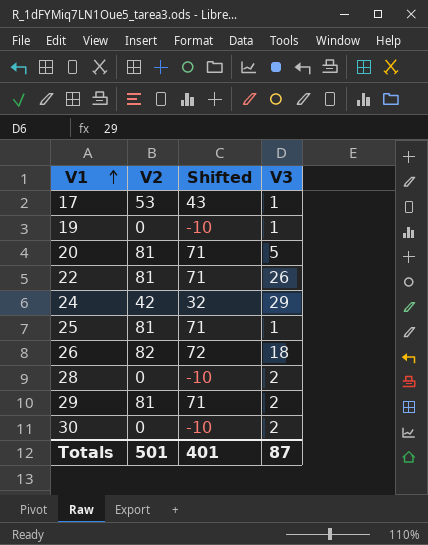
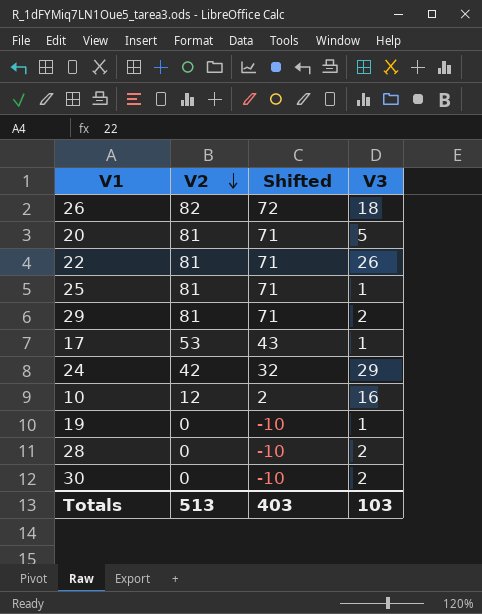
row order: V1 ascending -> V2 descending
row 10: none -> 12 | 2 | 16
Totals | V2: 501 -> 513
Totals | Shifted: 401 -> 403
Totals | V3: 87 -> 103

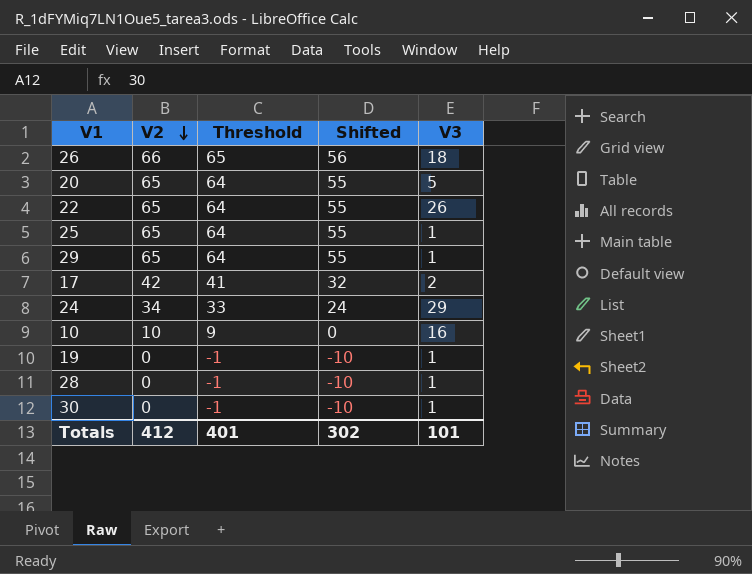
column Threshold | formula: none -> [V2] - 1
26 | V2: 82 -> 66
26 | Shifted: 72 -> 56
20 | V2: 81 -> 65
20 | Shifted: 71 -> 55
22 | V2: 81 -> 65
22 | Shifted: 71 -> 55
25 | V2: 81 -> 65
25 | Shifted: 71 -> 55
29 | V2: 81 -> 65
29 | Shifted: 71 -> 55
29 | V3: 2 -> 1
17 | V2: 53 -> 42
17 | Shifted: 43 -> 32
17 | V3: 1 -> 2
24 | V2: 42 -> 34
24 | Shifted: 32 -> 24
10 | V2: 12 -> 10
10 | Shifted: 2 -> 0
28 | V3: 2 -> 1
30 | V3: 2 -> 1
Totals | V2: 513 -> 412
Totals | Shifted: 403 -> 302
Totals | V3: 103 -> 101

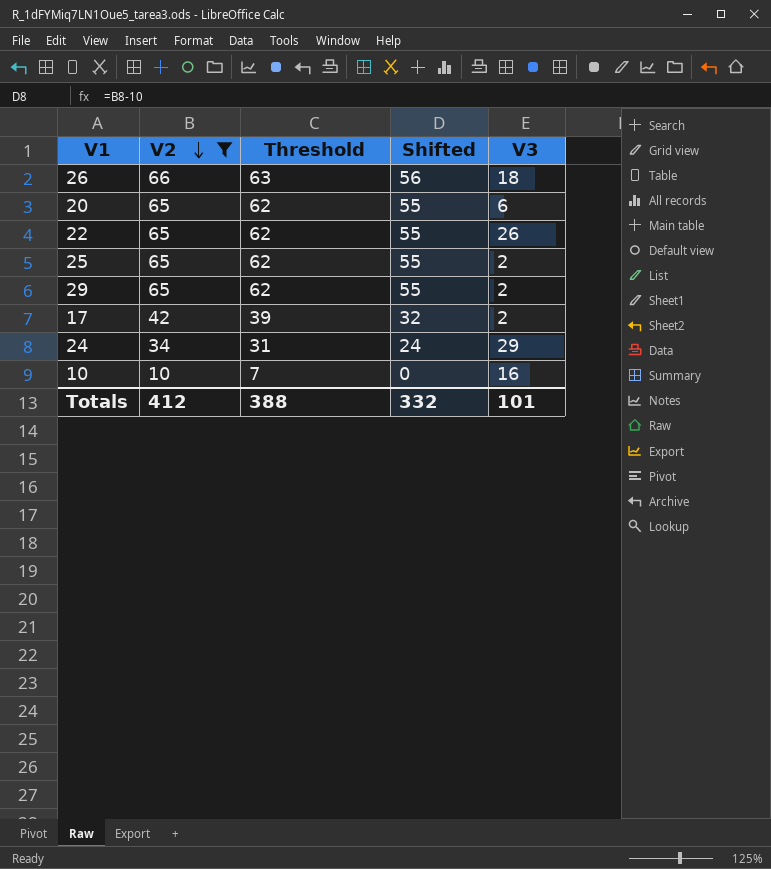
filter: none -> V2 != 0
column Threshold | formula: [V2] - 1 -> [V2] - 3
20 | V3: 5 -> 6
25 | V3: 1 -> 2
29 | V3: 1 -> 2
Totals | Threshold: 401 -> 388
Totals | Shifted: 302 -> 332

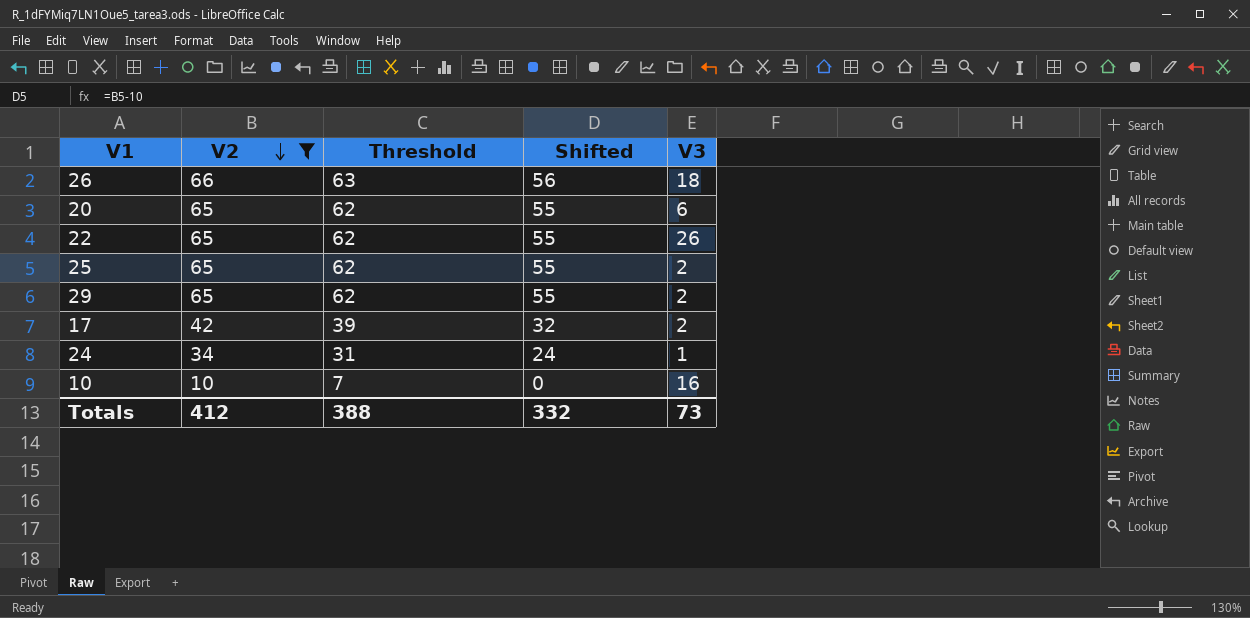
24 | V3: 29 -> 1
Totals | V3: 101 -> 73

